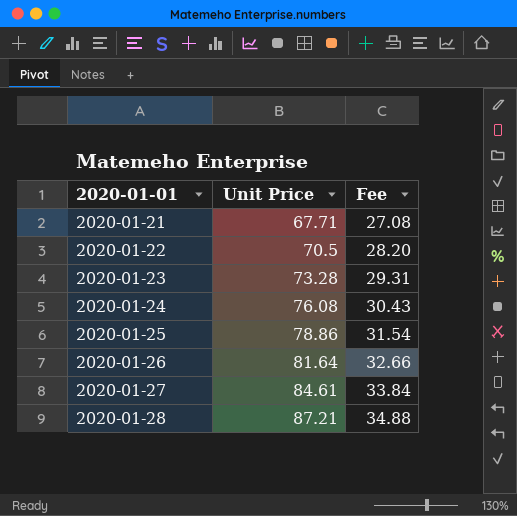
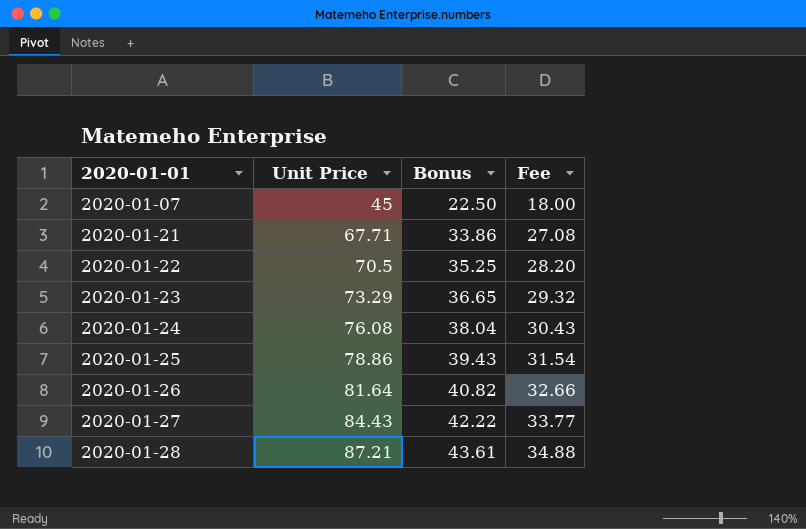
column Bonus | formula: none -> [Unit Price] * 0.5
row 2020-01-07: none -> 45 | 22.50 | 18.00
2020-01-23 | Unit Price: 73.28 -> 73.29
2020-01-23 | Fee: 29.31 -> 29.32
2020-01-27 | Unit Price: 84.61 -> 84.43
2020-01-27 | Fee: 33.84 -> 33.77

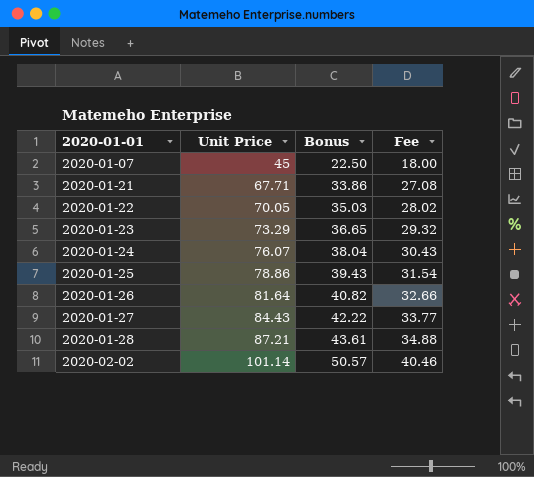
2020-01-22 | Unit Price: 70.5 -> 70.05
2020-01-22 | Bonus: 35.25 -> 35.03
2020-01-22 | Fee: 28.20 -> 28.02
2020-01-24 | Unit Price: 76.08 -> 76.07
row 2020-02-02: none -> 101.14 | 50.57 | 40.46

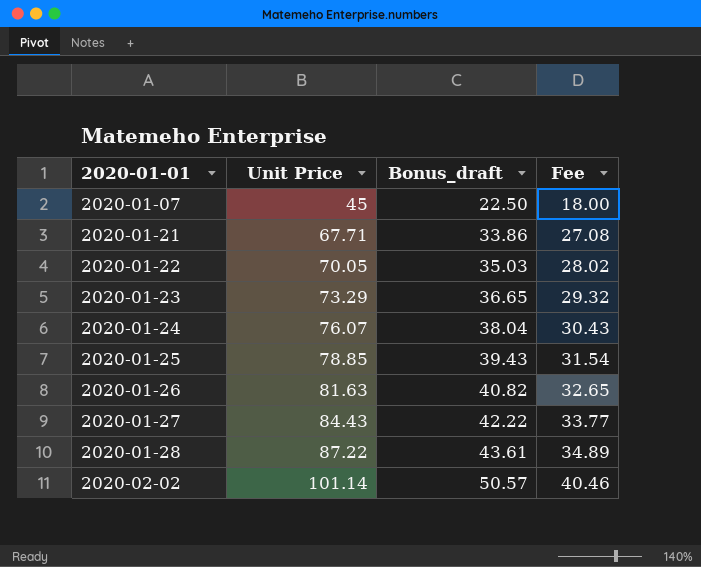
column name: Bonus -> Bonus_draft
2020-01-25 | Unit Price: 78.86 -> 78.85
2020-01-26 | Unit Price: 81.64 -> 81.63
2020-01-26 | Fee: 32.66 -> 32.65
2020-01-28 | Unit Price: 87.21 -> 87.22
2020-01-28 | Fee: 34.88 -> 34.89

